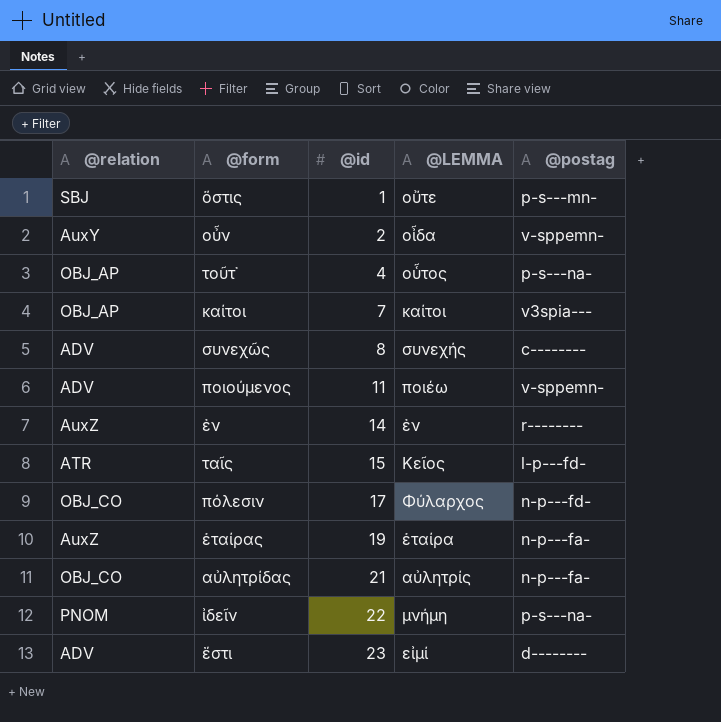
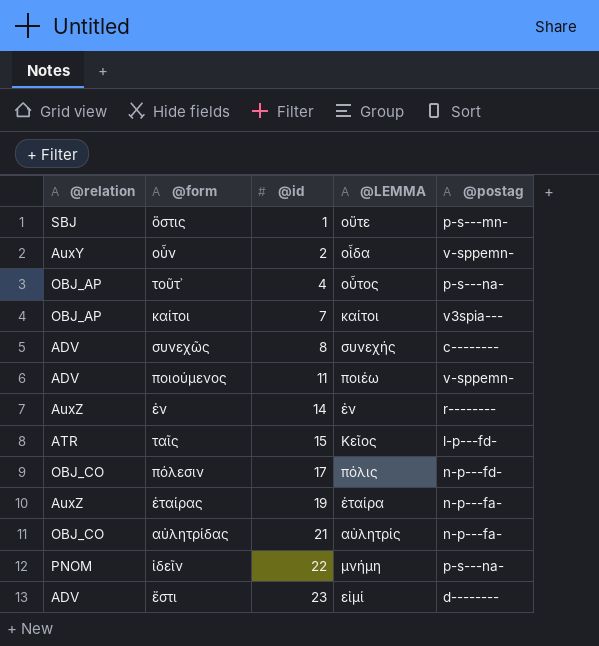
πόλεσιν | @LEMMA: Φύλαρχος -> πόλις

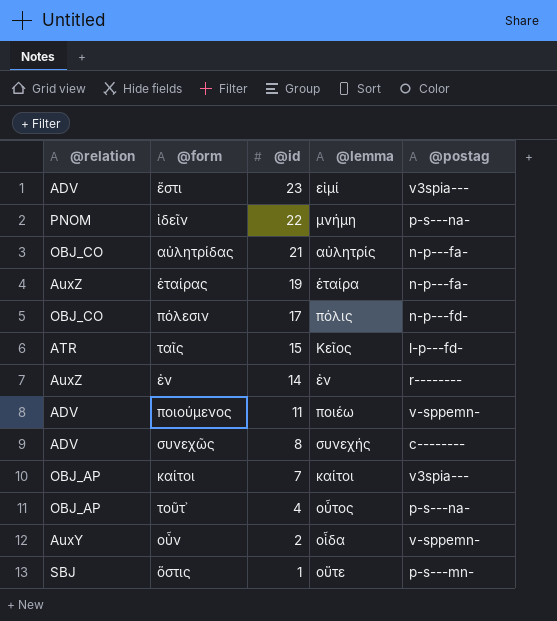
row order: @id ascending -> @id descending
column name: @LEMMA -> @lemma
ἔστι | @postag: d-------- -> v3spia---

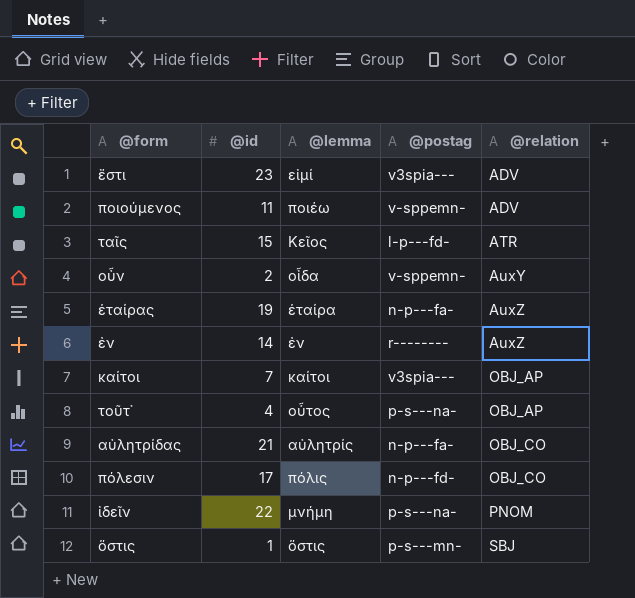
row order: @id descending -> @relation ascending
column @relation | position: 1 -> 5
row συνεχῶς: ADV | 8 | συνεχής | c-------- -> none
ὅστις | @lemma: οὔτε -> ὅστις

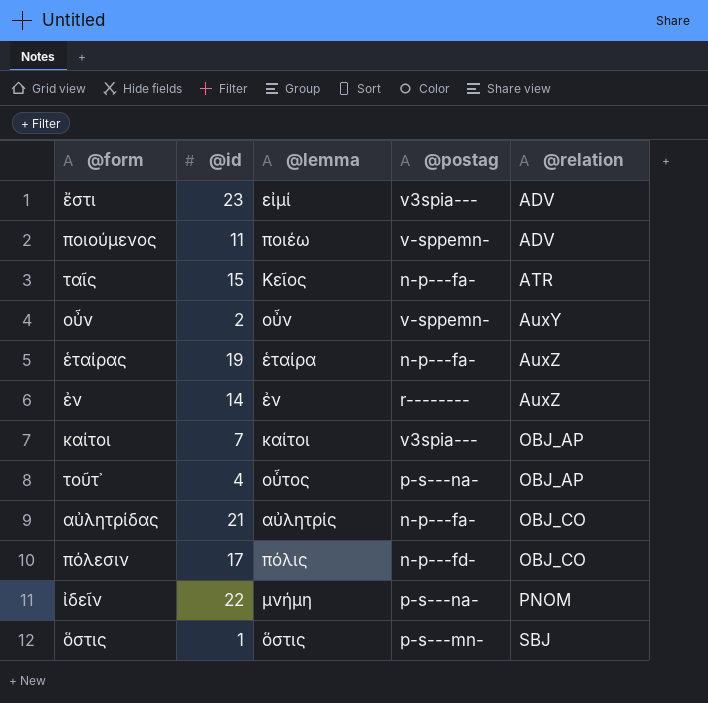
ταῖς | @postag: l-p---fd- -> n-p---fa-
οὖν | @lemma: οἶδα -> οὖν

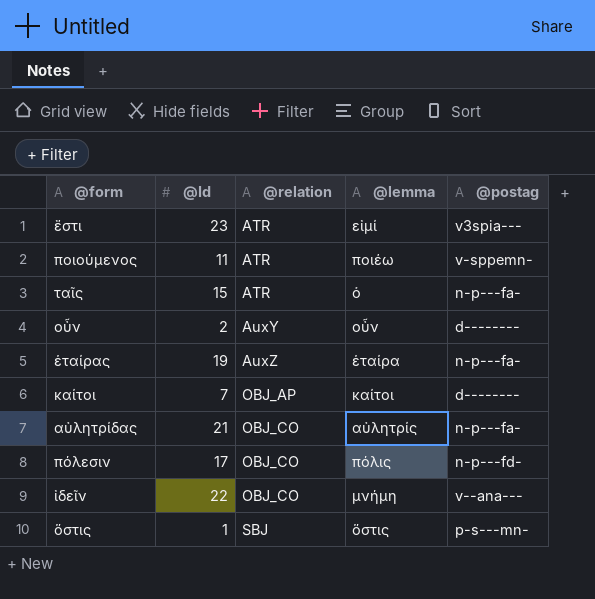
column name: @id -> @Id
column @relation | position: 5 -> 3
row ἐν: 14 | ἐν | r-------- | AuxZ -> none
row τοῦτ᾽: 4 | οὗτος | p-s---na- | OBJ_AP -> none
ἔστι | @relation: ADV -> ATR
ποιούμενος | @relation: ADV -> ATR
ταῖς | @lemma: Κεῖος -> ὁ
οὖν | @postag: v-sppemn- -> d--------
καίτοι | @postag: v3spia--- -> d--------
ἰδεῖν | @relation: PNOM -> OBJ_CO
ἰδεῖν | @postag: p-s---na- -> v--ana---

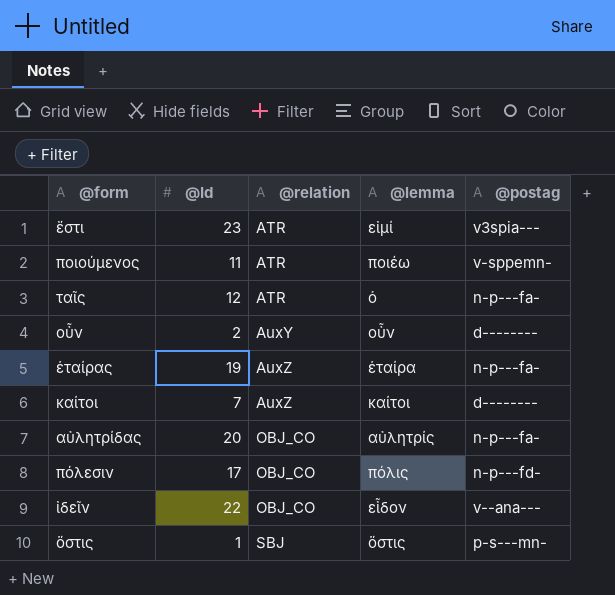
ταῖς | @Id: 15 -> 12
καίτοι | @relation: OBJ_AP -> AuxZ
αὐλητρίδας | @Id: 21 -> 20
ἰδεῖν | @lemma: μνήμη -> εἶδον

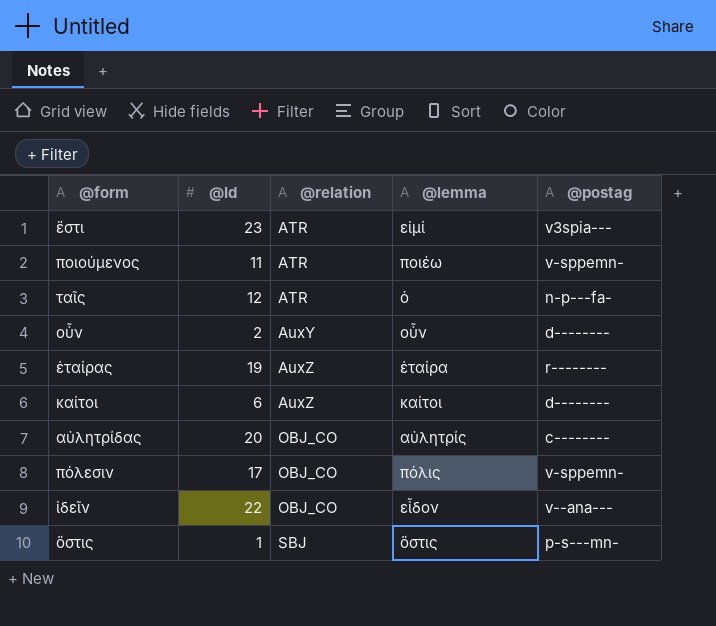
ἑταίρας | @postag: n-p---fa- -> r--------
καίτοι | @Id: 7 -> 6
αὐλητρίδας | @postag: n-p---fa- -> c--------
πόλεσιν | @postag: n-p---fd- -> v-sppemn-

